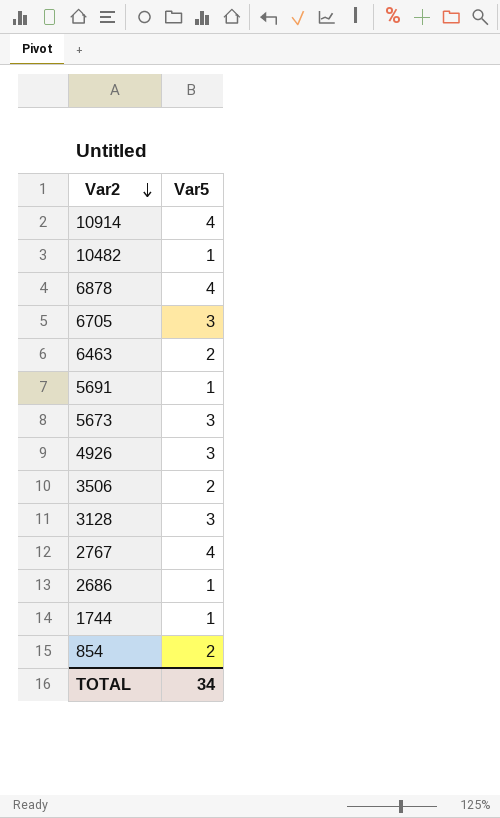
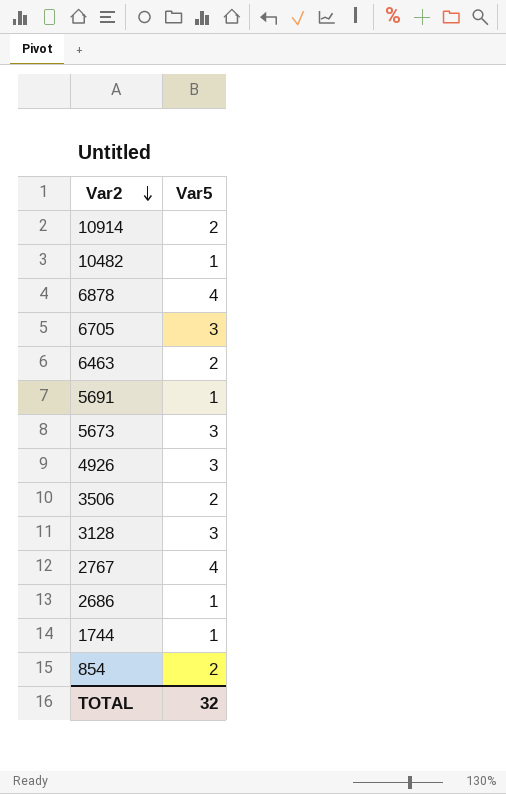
10914 | Var5: 4 -> 2
TOTAL | Var5: 34 -> 32

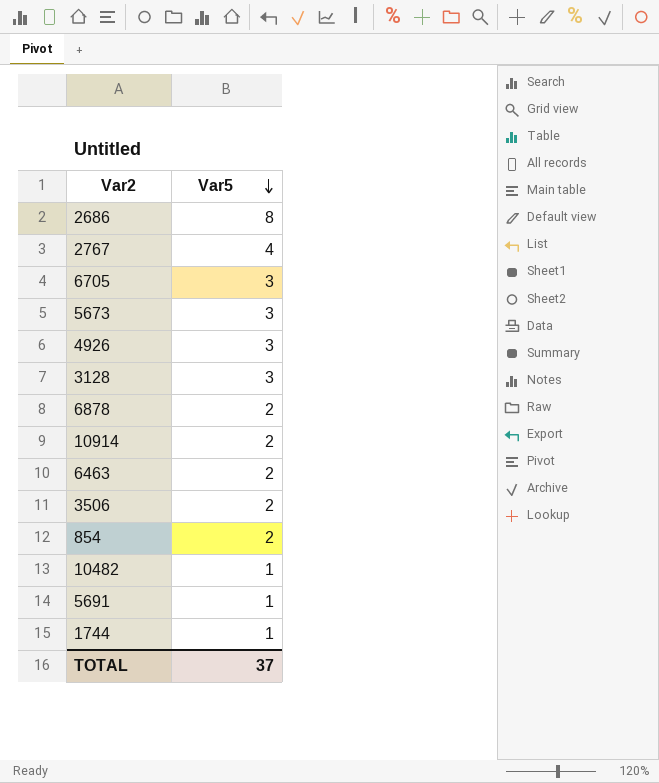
row order: Var2 descending -> Var5 descending
2686 | Var5: 1 -> 8
6878 | Var5: 4 -> 2
TOTAL | Var5: 32 -> 37

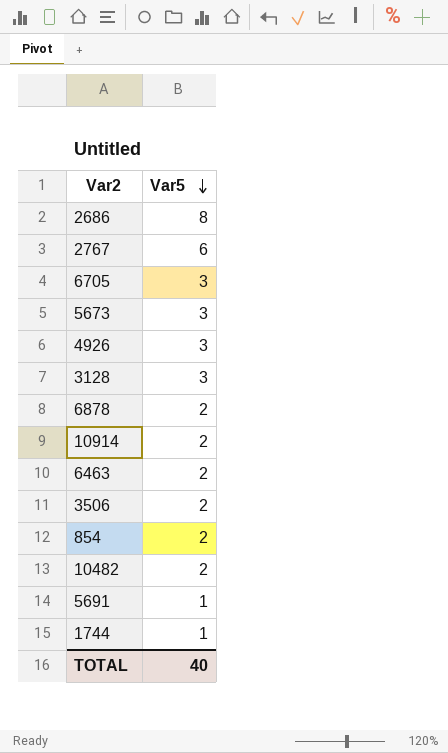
2767 | Var5: 4 -> 6
10482 | Var5: 1 -> 2
TOTAL | Var5: 37 -> 40

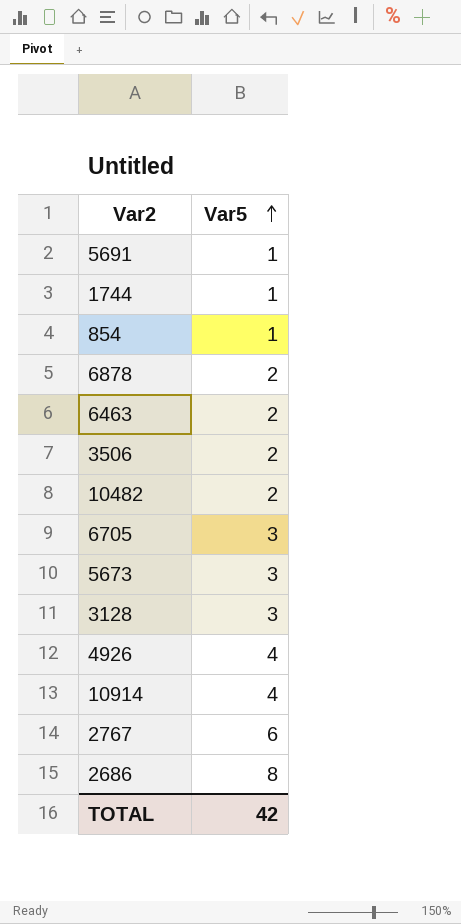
row order: Var5 descending -> Var5 ascending
854 | Var5: 2 -> 1
4926 | Var5: 3 -> 4
10914 | Var5: 2 -> 4
TOTAL | Var5: 40 -> 42

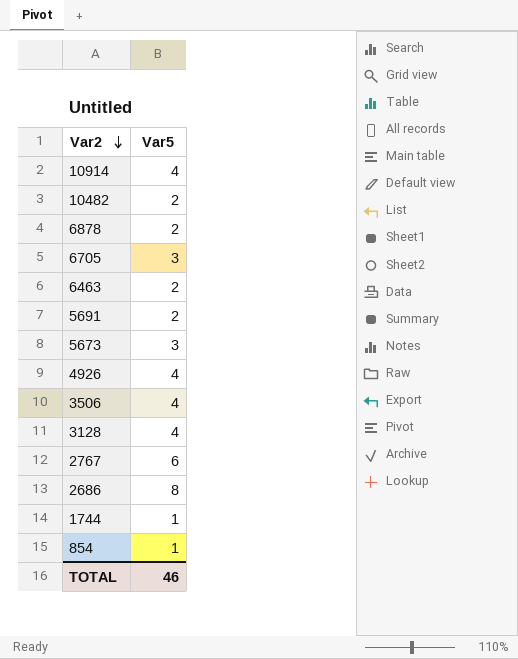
row order: Var5 ascending -> Var2 descending
5691 | Var5: 1 -> 2
3506 | Var5: 2 -> 4
3128 | Var5: 3 -> 4
TOTAL | Var5: 42 -> 46

